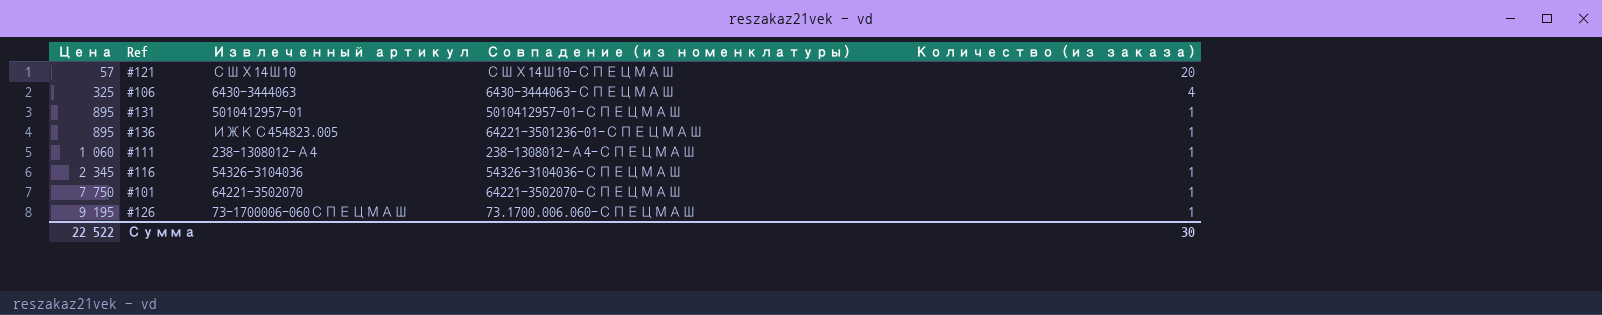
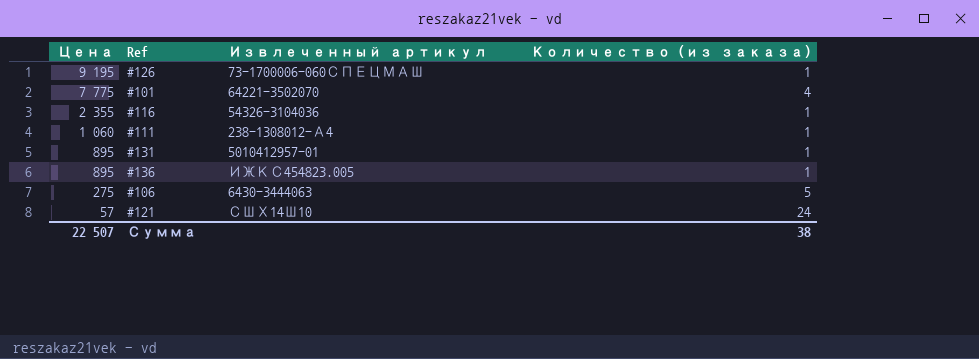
row order: Цена ascending -> Цена descending
column Совпадение (из номенклатуры) | position: 4 -> none
#101 | Цена: 7 750 -> 7 775
#101 | Количество (из заказа): 1 -> 4
#116 | Цена: 2 345 -> 2 355
#106 | Цена: 325 -> 275
#106 | Количество (из заказа): 4 -> 5
#121 | Количество (из заказа): 20 -> 24
Сумма | Цена: 22 522 -> 22 507
Сумма | Количество (из заказа): 30 -> 38

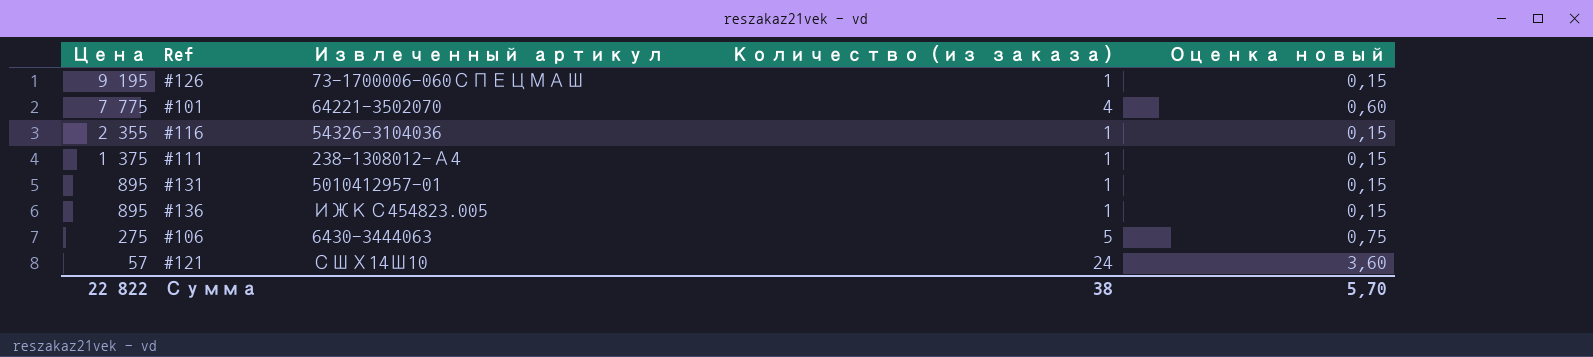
column Оценка новый | formula: none -> [Количество (из заказа)] * 0,15
#111 | Цена: 1 060 -> 1 375
Сумма | Цена: 22 507 -> 22 822

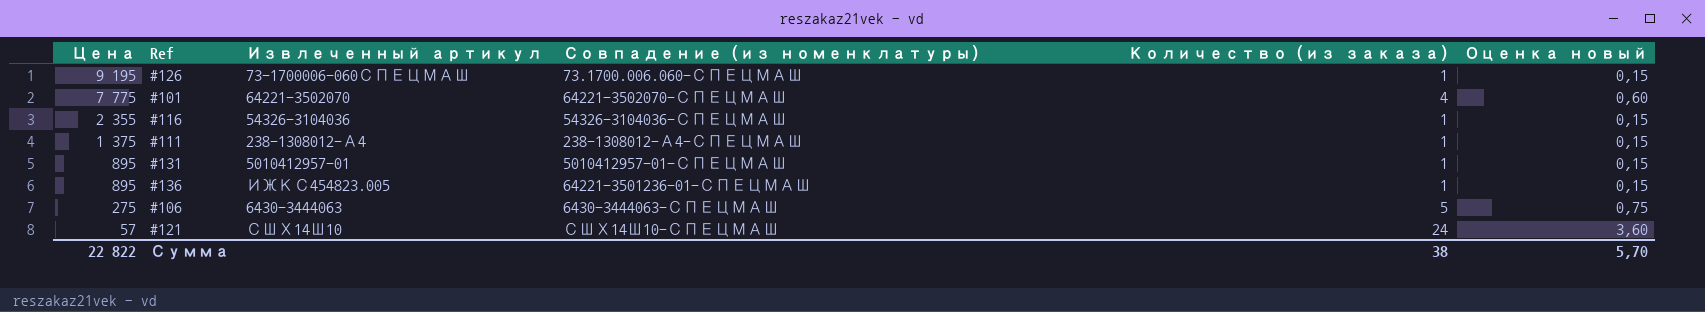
column Совпадение (из номенклатуры) | position: none -> 4

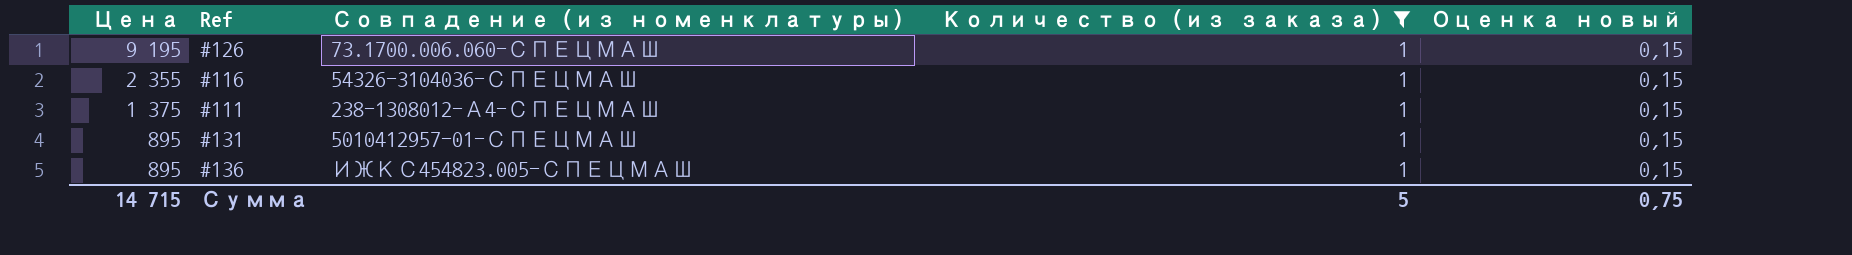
filter: none -> Количество (из заказа) = 1
column Извлеченный артикул | position: 3 -> none
#136 | Совпадение (из номенклатуры): 64221-3501236-01-СПЕЦМАШ -> ИЖКС454823.005-СПЕЦМАШ
Сумма | Цена: 22 822 -> 14 715
Сумма | Количество (из заказа): 38 -> 5
Сумма | Оценка новый: 5,70 -> 0,75

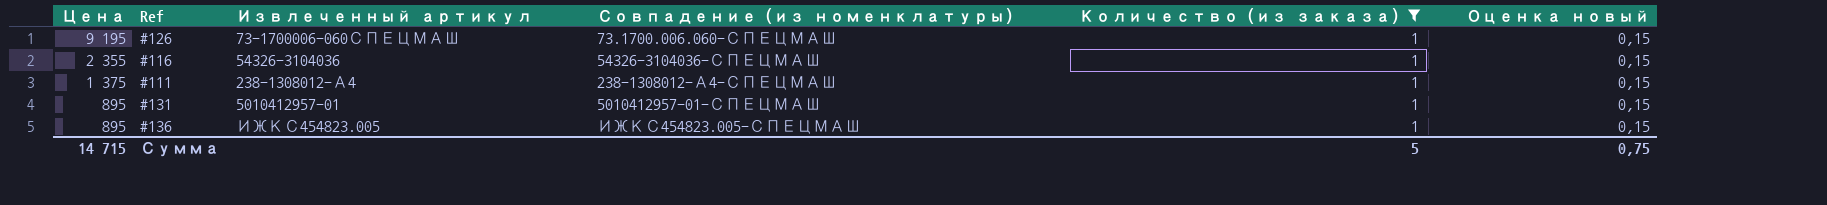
column Извлеченный артикул | position: none -> 3

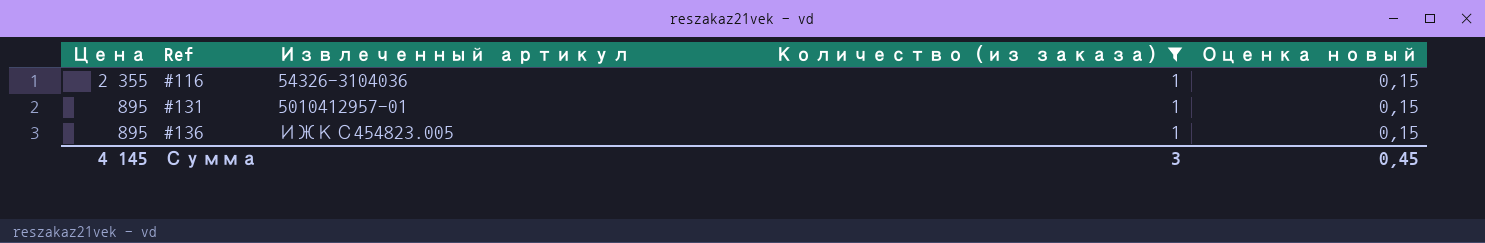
column Совпадение (из номенклатуры) | position: 4 -> none
row #126: 9 195 | 73-1700006-060СПЕЦМАШ | 73.1700.006.060-СПЕЦМАШ | 1 | 0,15 -> none
row #111: 1 375 | 238-1308012-А4 | 238-1308012-А4-СПЕЦМАШ | 1 | 0,15 -> none
Сумма | Цена: 14 715 -> 4 145
Сумма | Количество (из заказа): 5 -> 3
Сумма | Оценка новый: 0,75 -> 0,45

